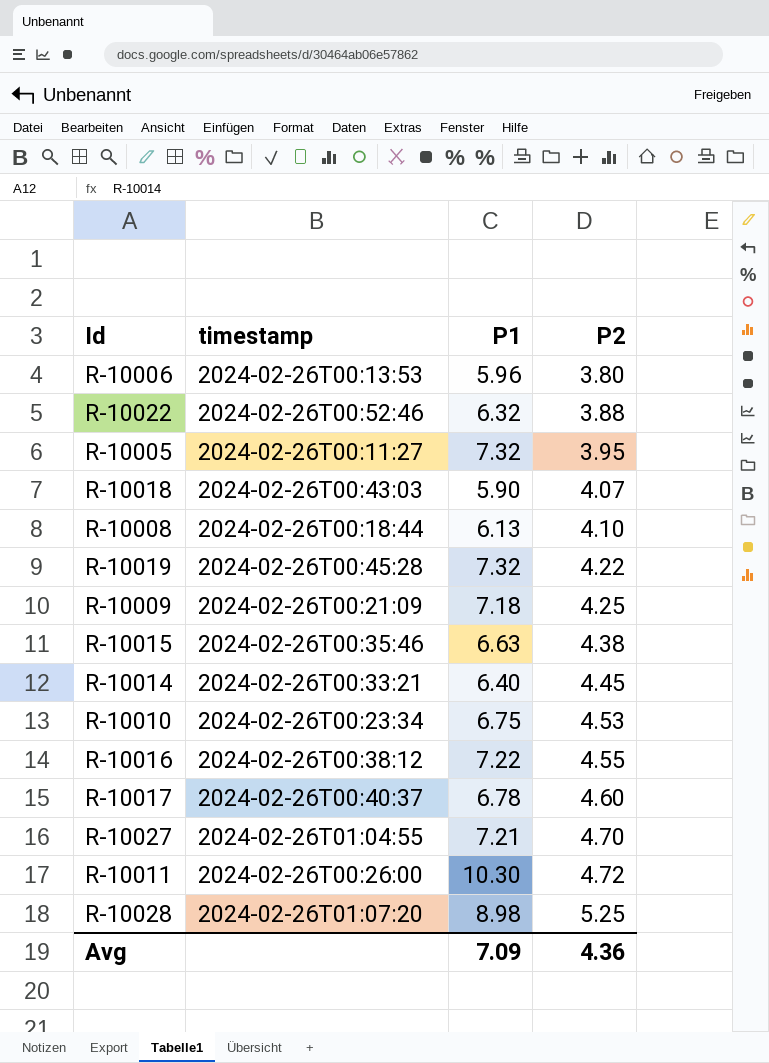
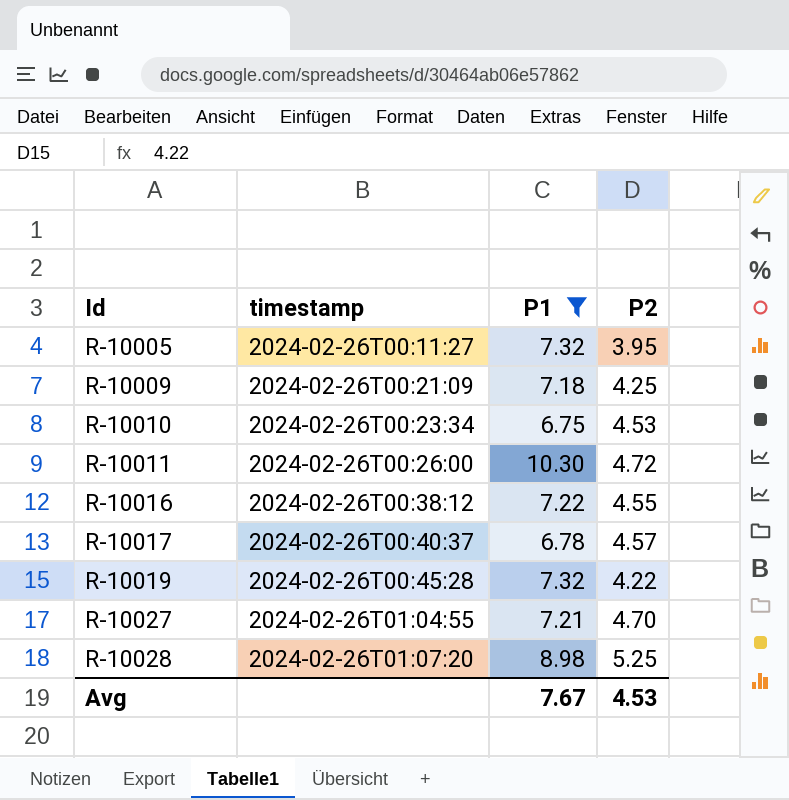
filter: none -> P1 >= 6.75
row order: P2 ascending -> Id ascending
R-10017 | P2: 4.60 -> 4.57
Avg | P1: 7.09 -> 7.67
Avg | P2: 4.36 -> 4.53

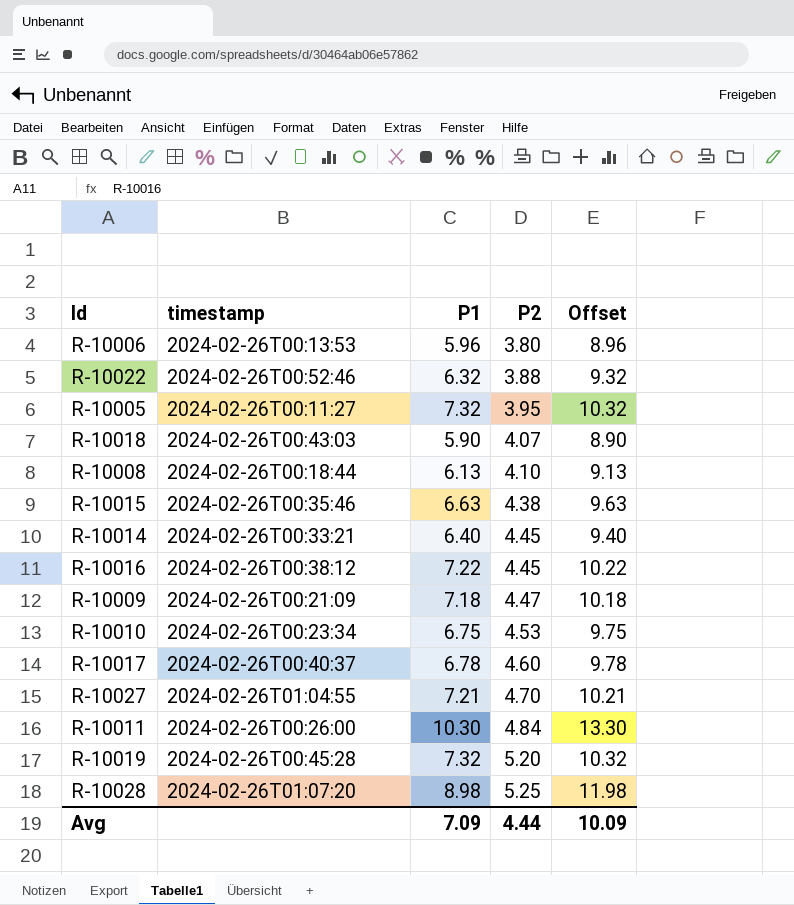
filter: P1 >= 6.75 -> none
row order: Id ascending -> P2 ascending
column Offset | formula: none -> [P1] + 3
R-10016 | P2: 4.55 -> 4.45
R-10009 | P2: 4.25 -> 4.47
R-10017 | P2: 4.57 -> 4.60
R-10011 | P2: 4.72 -> 4.84
R-10019 | P2: 4.22 -> 5.20
Avg | P1: 7.67 -> 7.09
Avg | P2: 4.53 -> 4.44

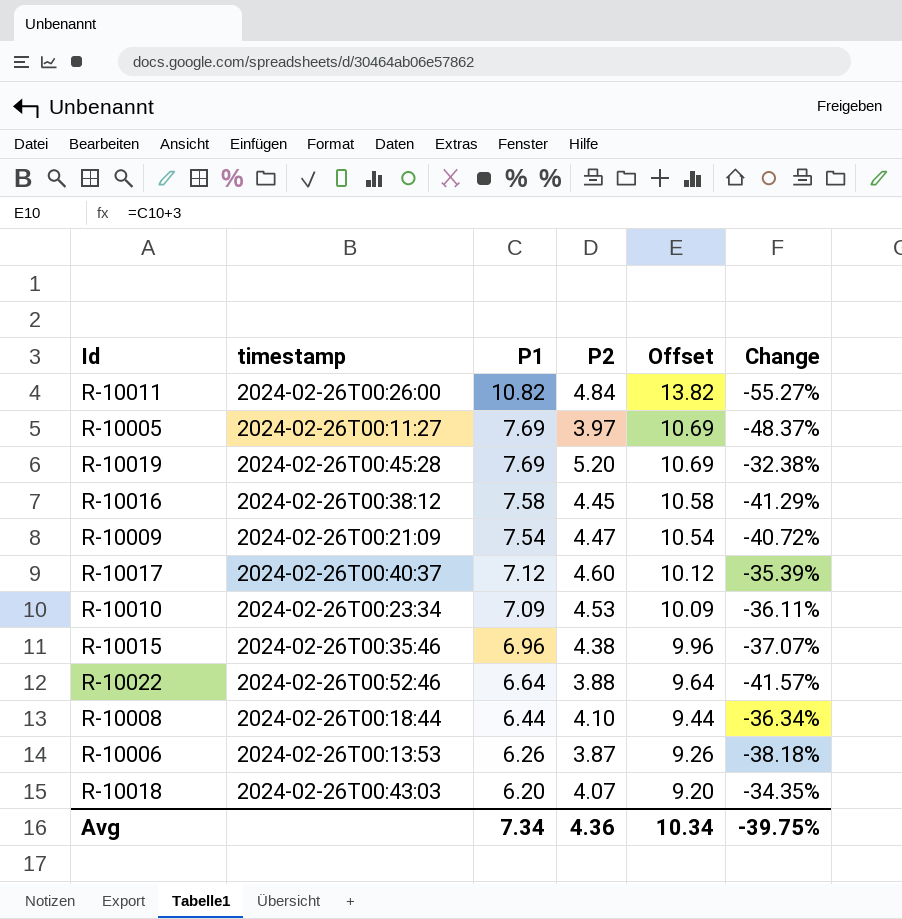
row order: P2 ascending -> P1 descending
column Change | formula: none -> ([P2] - [P1]) / [P1]
row R-10014: 2024-02-26T00:33:21 | 6.40 | 4.45 | 9.40 -> none
row R-10027: 2024-02-26T01:04:55 | 7.21 | 4.70 | 10.21 -> none
row R-10028: 2024-02-26T01:07:20 | 8.98 | 5.25 | 11.98 -> none
R-10011 | P1: 10.30 -> 10.82
R-10011 | Offset: 13.30 -> 13.82
R-10005 | P1: 7.32 -> 7.69
R-10005 | P2: 3.95 -> 3.97
R-10005 | Offset: 10.32 -> 10.69
R-10019 | P1: 7.32 -> 7.69
R-10019 | Offset: 10.32 -> 10.69
R-10016 | P1: 7.22 -> 7.58
R-10016 | Offset: 10.22 -> 10.58
R-10009 | P1: 7.18 -> 7.54
R-10009 | Offset: 10.18 -> 10.54
R-10017 | P1: 6.78 -> 7.12
R-10017 | Offset: 9.78 -> 10.12
R-10010 | P1: 6.75 -> 7.09
R-10010 | Offset: 9.75 -> 10.09
R-10015 | P1: 6.63 -> 6.96
R-10015 | Offset: 9.63 -> 9.96
R-10022 | P1: 6.32 -> 6.64
R-10022 | Offset: 9.32 -> 9.64
R-10008 | P1: 6.13 -> 6.44
R-10008 | Offset: 9.13 -> 9.44
R-10006 | P1: 5.96 -> 6.26
R-10006 | P2: 3.80 -> 3.87
R-10006 | Offset: 8.96 -> 9.26
R-10018 | P1: 5.90 -> 6.20
R-10018 | Offset: 8.90 -> 9.20
Avg | P1: 7.09 -> 7.34
Avg | P2: 4.44 -> 4.36
Avg | Offset: 10.09 -> 10.34

